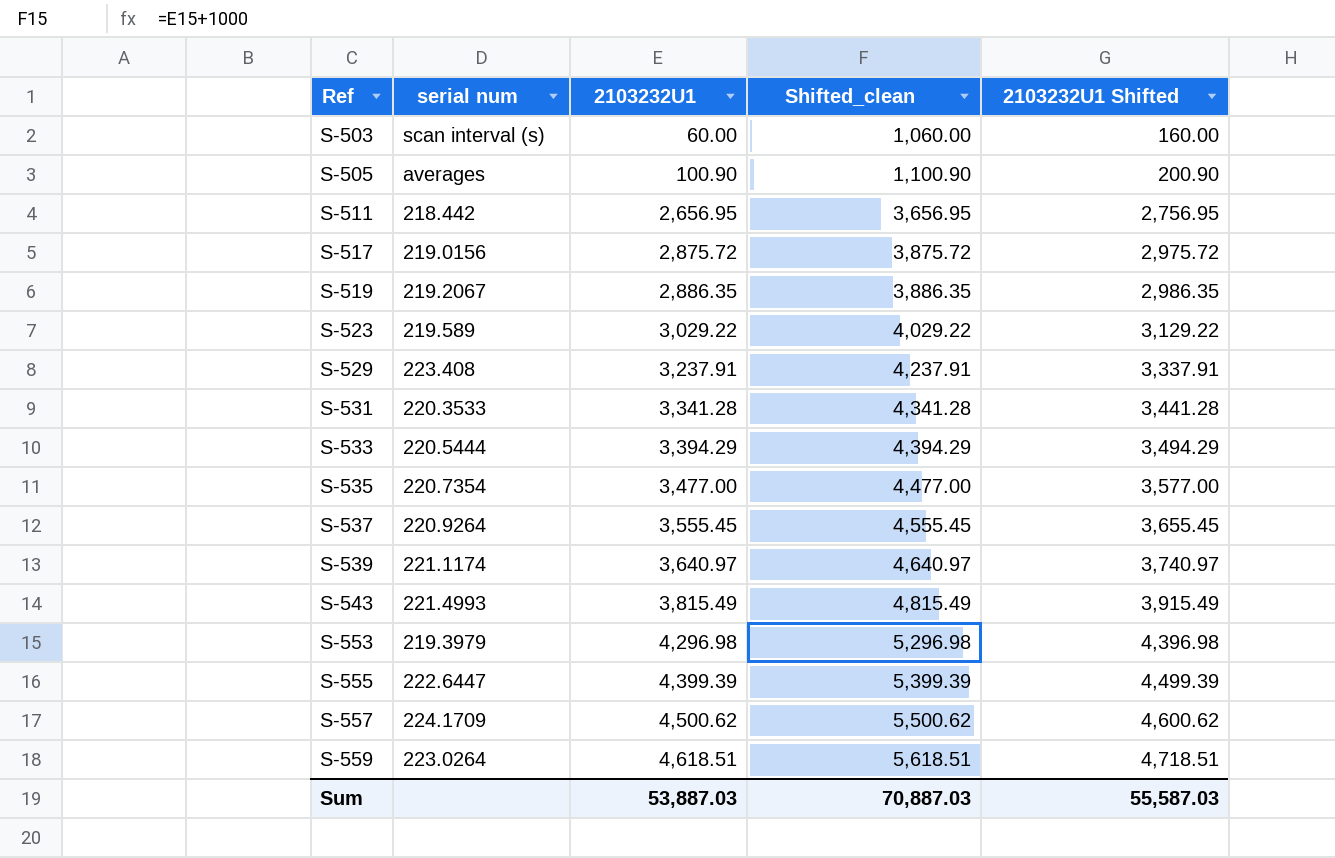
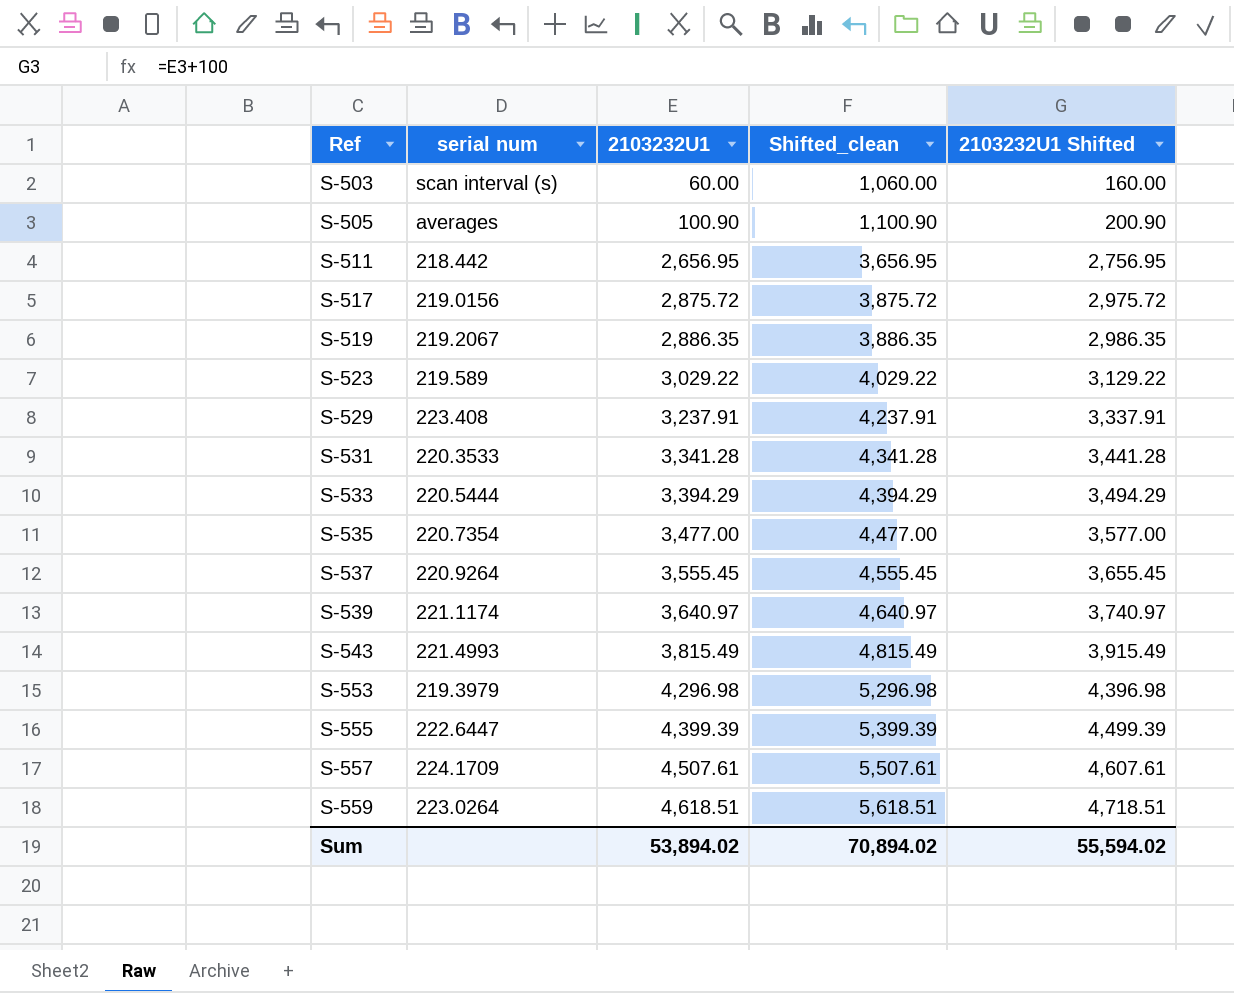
S-557 | 2103232U1: 4,500.62 -> 4,507.61
S-557 | Shifted_clean: 5,500.62 -> 5,507.61
S-557 | 2103232U1 Shifted: 4,600.62 -> 4,607.61
Sum | 2103232U1: 53,887.03 -> 53,894.02
Sum | Shifted_clean: 70,887.03 -> 70,894.02
Sum | 2103232U1 Shifted: 55,587.03 -> 55,594.02

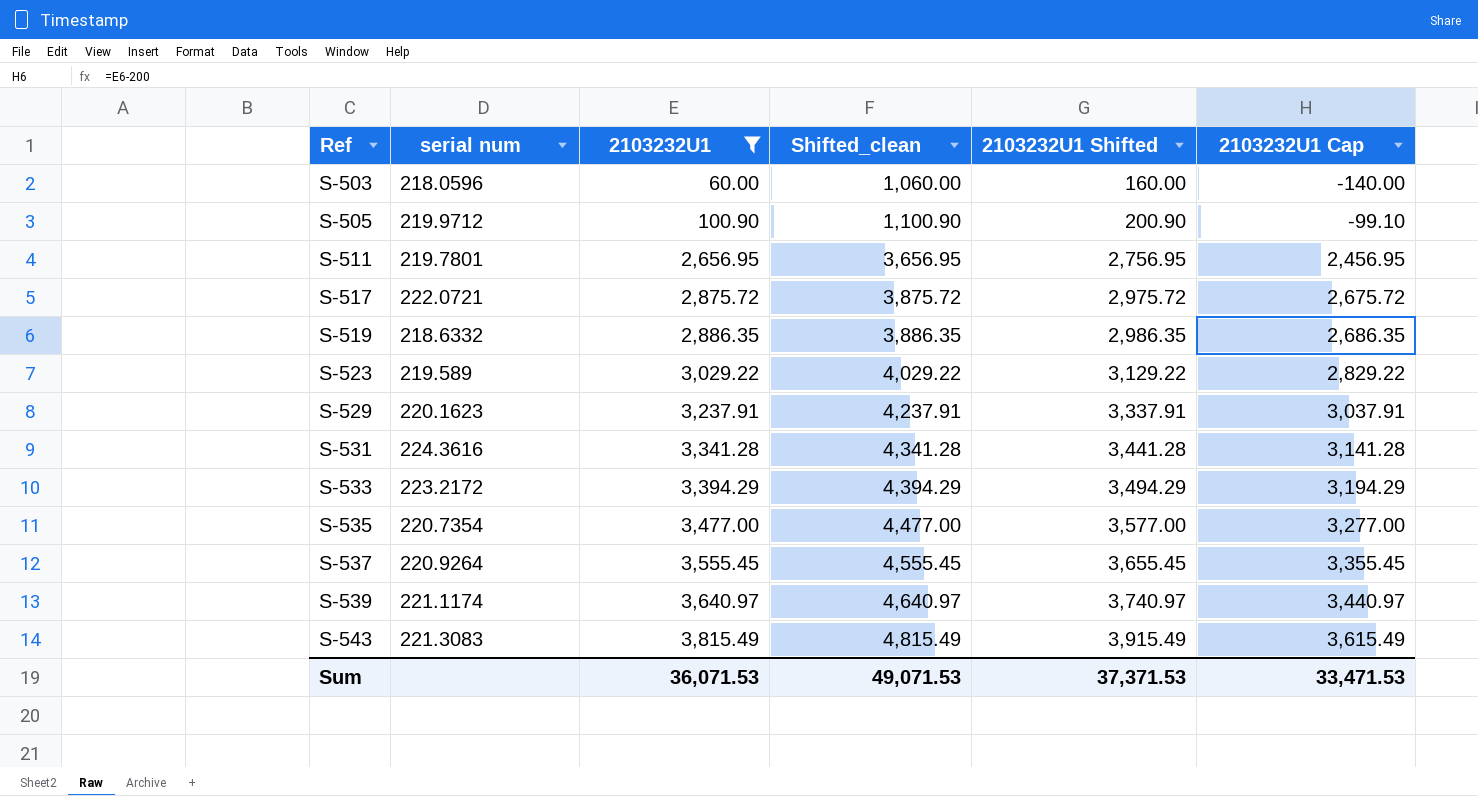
filter: none -> 2103232U1 <= 3,815.49
column 2103232U1 Cap | formula: none -> [2103232U1] - 200
S-503 | serial num: scan interval (s) -> 218.0596
S-505 | serial num: averages -> 219.9712
S-511 | serial num: 218.442 -> 219.7801
S-517 | serial num: 219.0156 -> 222.0721
S-519 | serial num: 219.2067 -> 218.6332
S-529 | serial num: 223.408 -> 220.1623
S-531 | serial num: 220.3533 -> 224.3616
S-533 | serial num: 220.5444 -> 223.2172
S-543 | serial num: 221.4993 -> 221.3083
Sum | 2103232U1: 53,894.02 -> 36,071.53
Sum | Shifted_clean: 70,894.02 -> 49,071.53
Sum | 2103232U1 Shifted: 55,594.02 -> 37,371.53

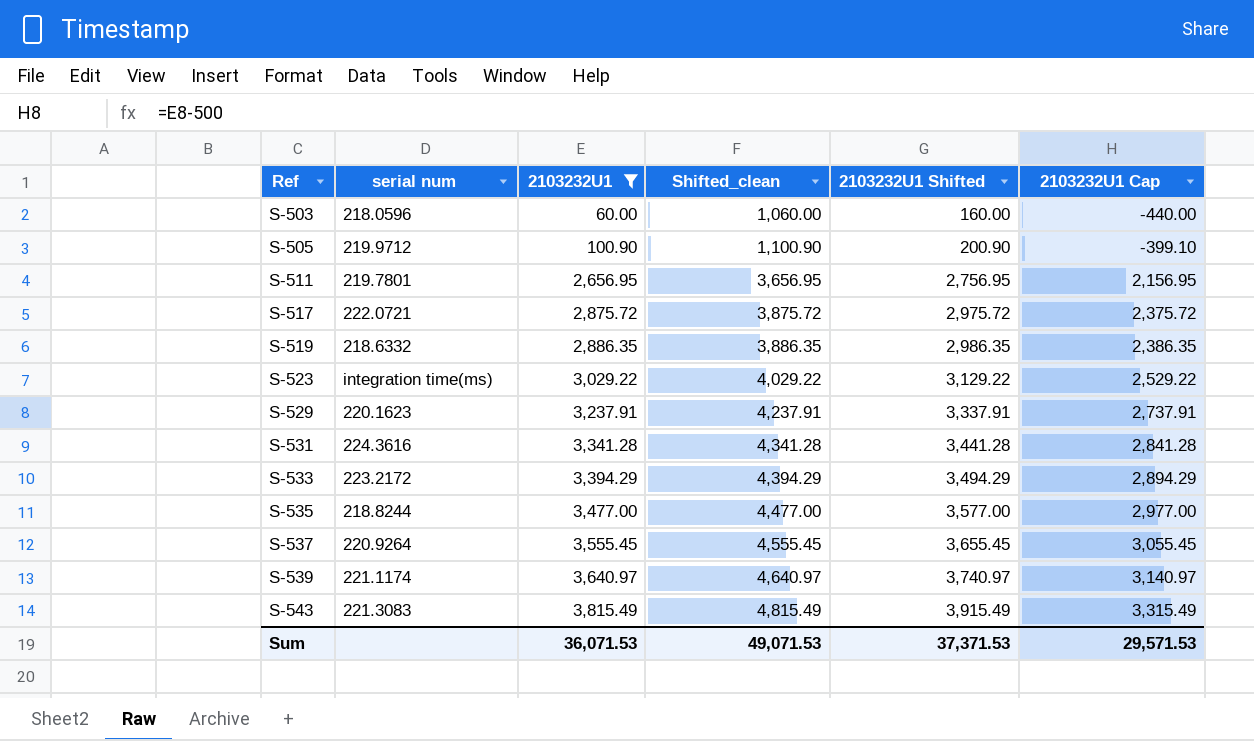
column 2103232U1 Cap | formula: [2103232U1] - 200 -> [2103232U1] - 500
S-523 | serial num: 219.589 -> integration time(ms)
S-535 | serial num: 220.7354 -> 218.8244
Sum | 2103232U1 Cap: 33,471.53 -> 29,571.53

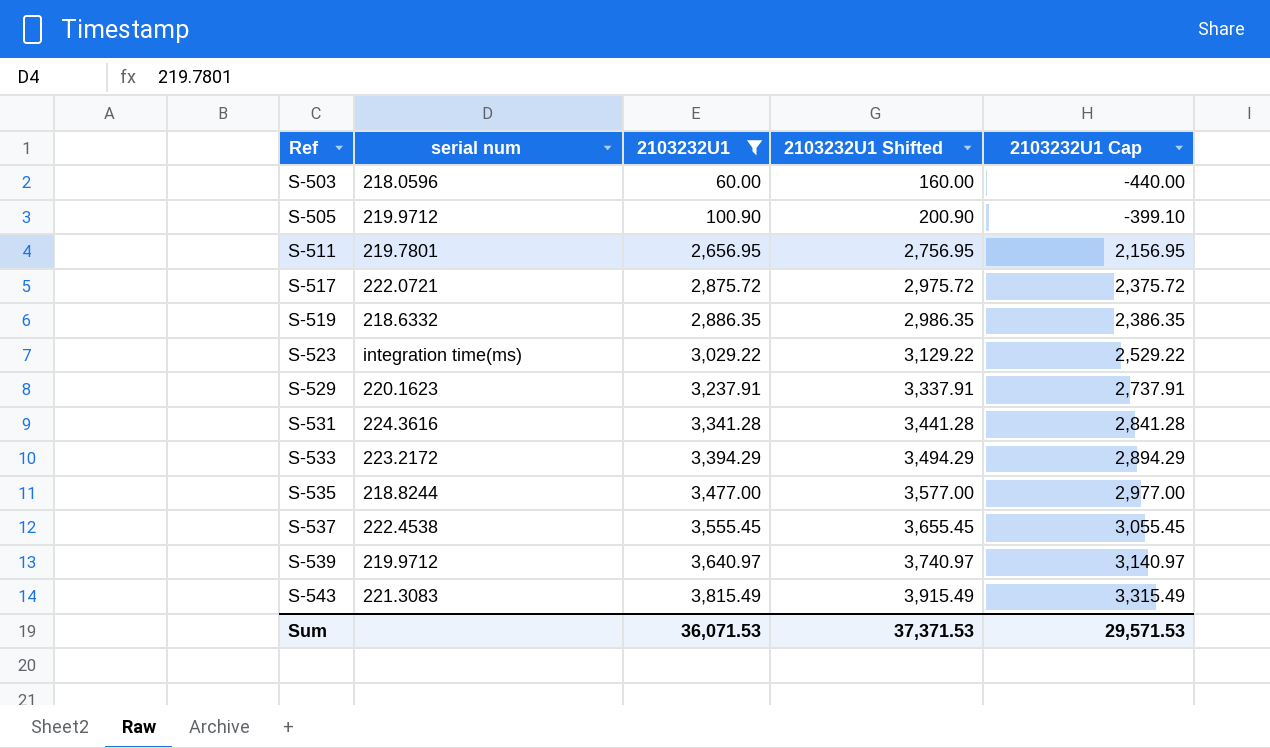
column Shifted_clean | formula: [2103232U1] + 1000 -> none
S-537 | serial num: 220.9264 -> 222.4538
S-539 | serial num: 221.1174 -> 219.9712

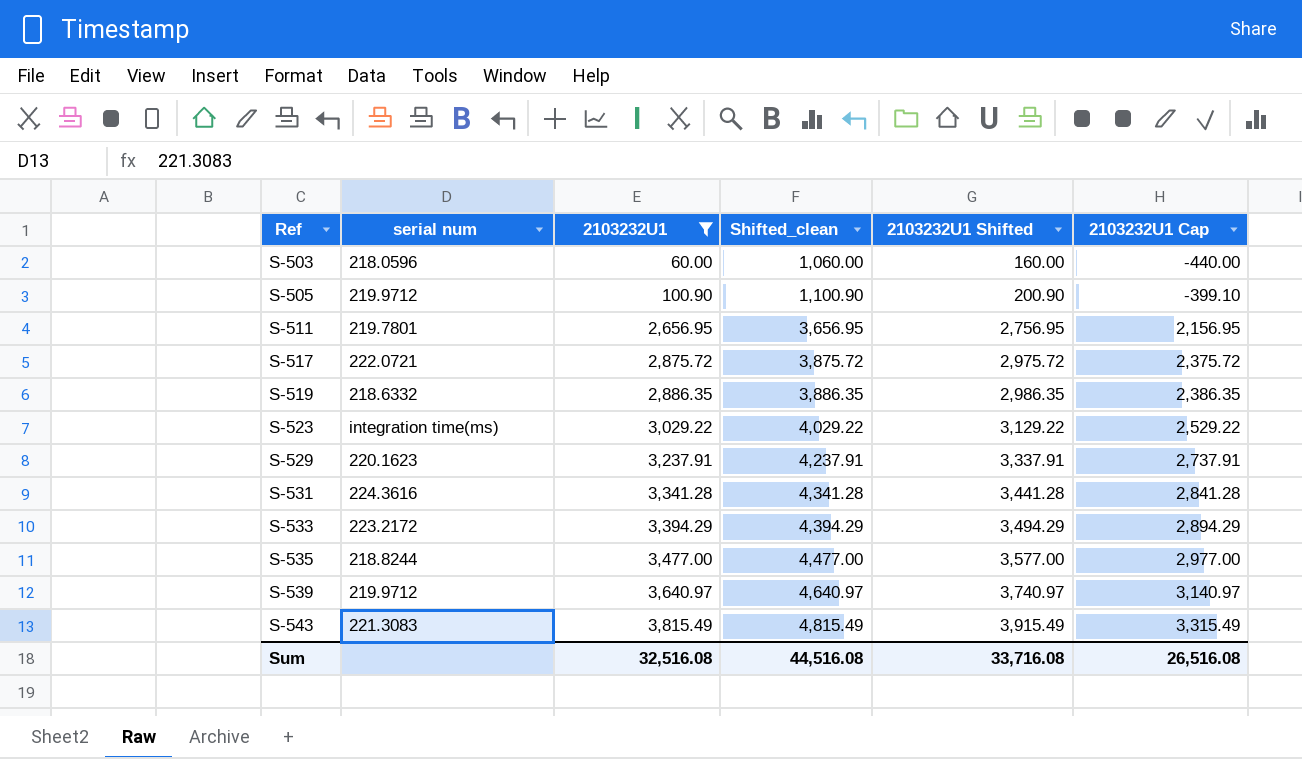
column Shifted_clean | formula: none -> [2103232U1] + 1000
row S-537: 222.4538 | 3,555.45 | 3,655.45 | 3,055.45 -> none
Sum | 2103232U1: 36,071.53 -> 32,516.08
Sum | 2103232U1 Shifted: 37,371.53 -> 33,716.08
Sum | 2103232U1 Cap: 29,571.53 -> 26,516.08

